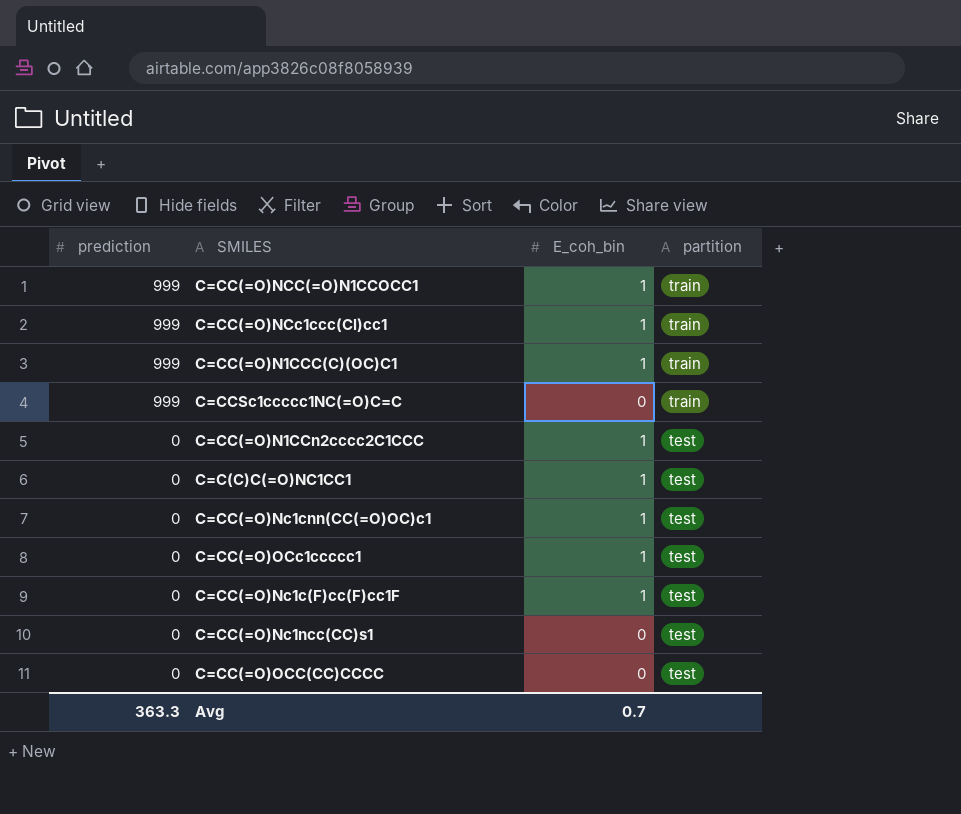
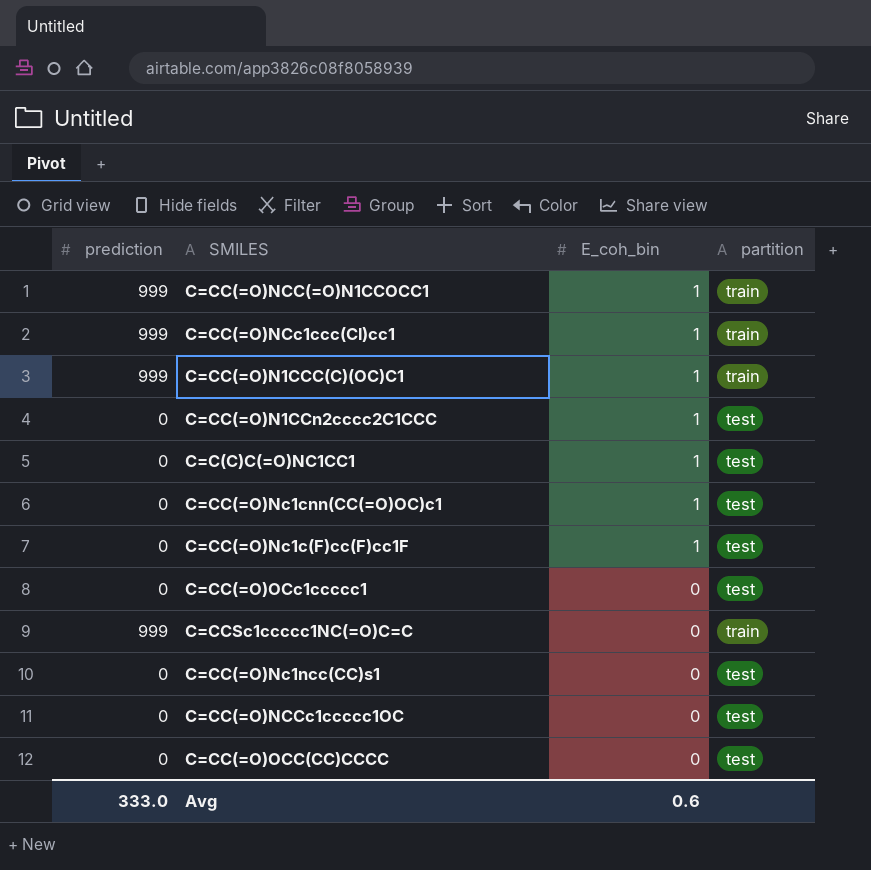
row order: prediction descending -> E_coh_bin descending
C=CC(=O)OCc1ccccc1 | E_coh_bin: 1 -> 0
row C=CC(=O)NCCc1ccccc1OC: none -> 0 | 0 | test
Avg | prediction: 363.3 -> 333.0
Avg | E_coh_bin: 0.7 -> 0.6

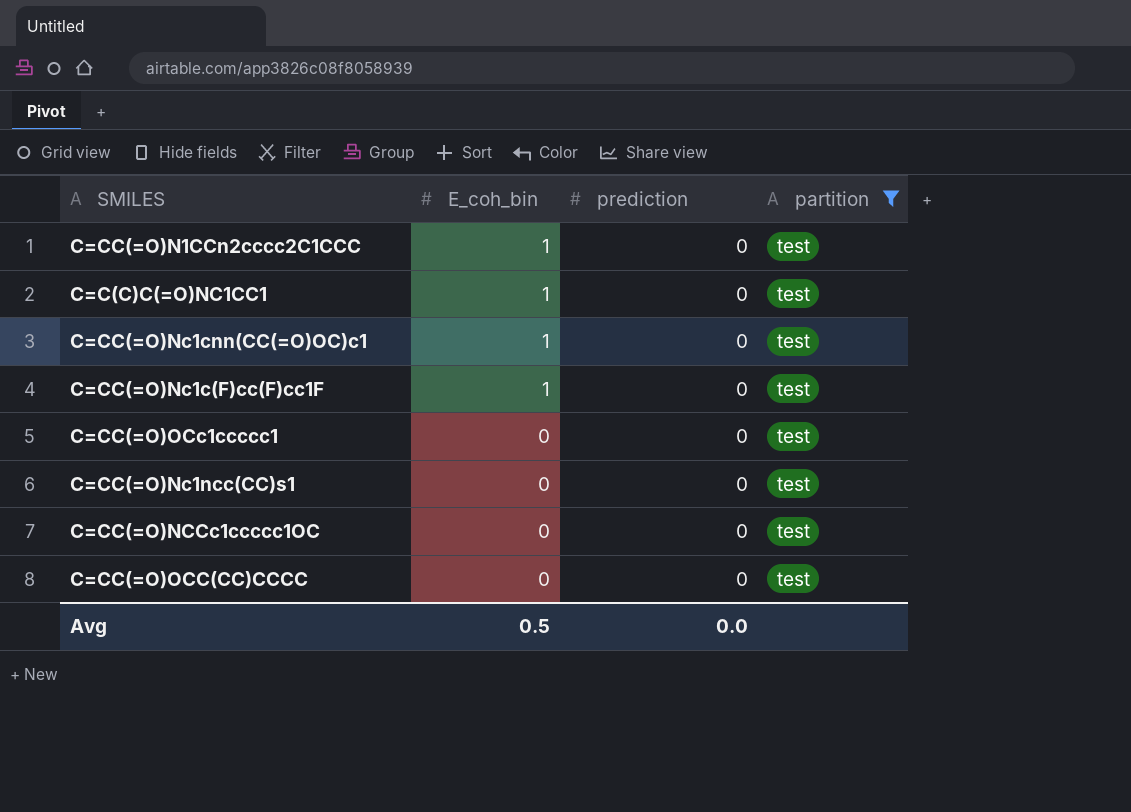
filter: none -> partition = test
column prediction | position: 1 -> 3
Avg | E_coh_bin: 0.6 -> 0.5
Avg | prediction: 333.0 -> 0.0

